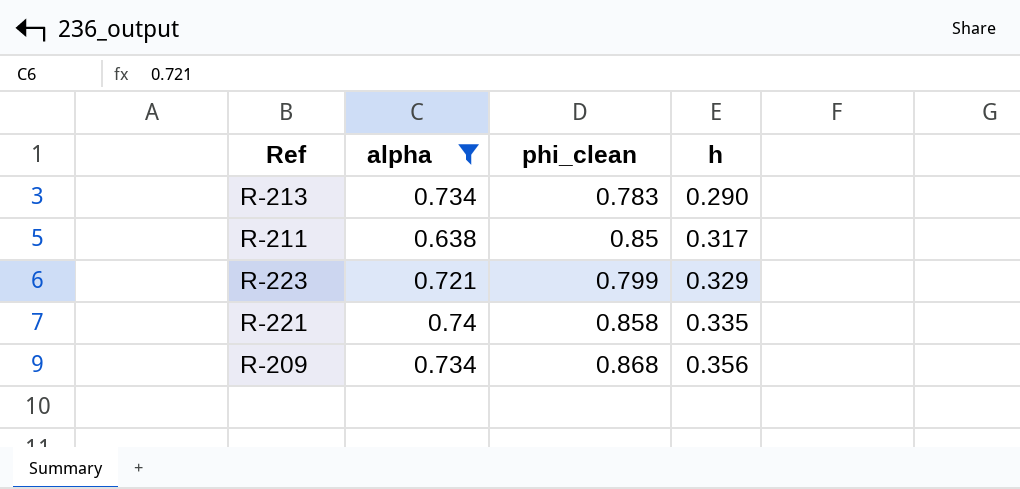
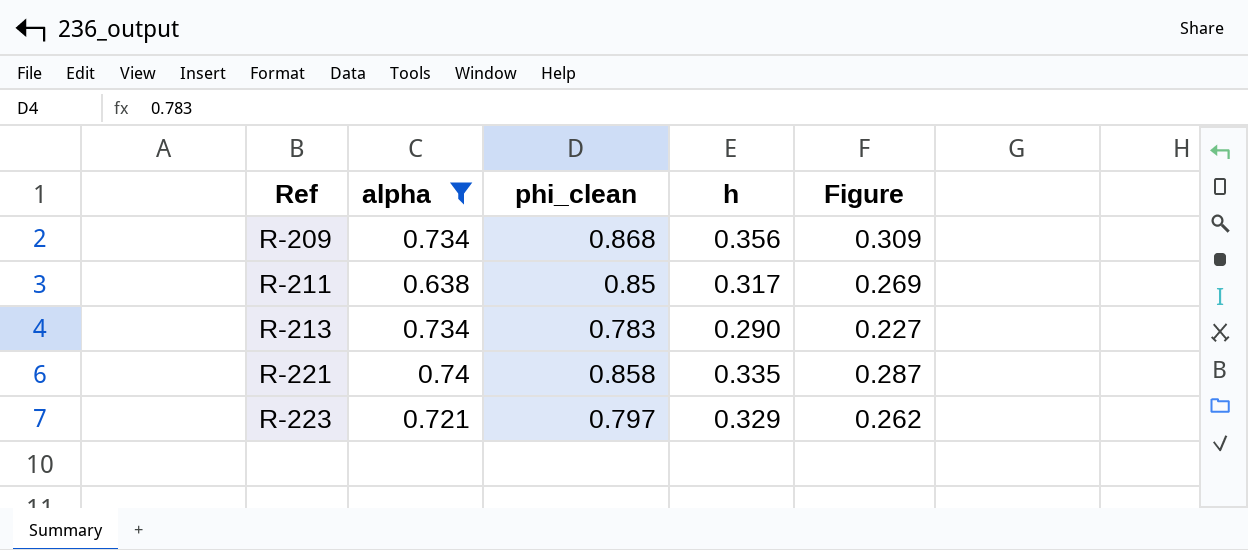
row order: h ascending -> Ref ascending
column Figure | formula: none -> [phi_clean] * [h]
R-223 | phi_clean: 0.799 -> 0.797

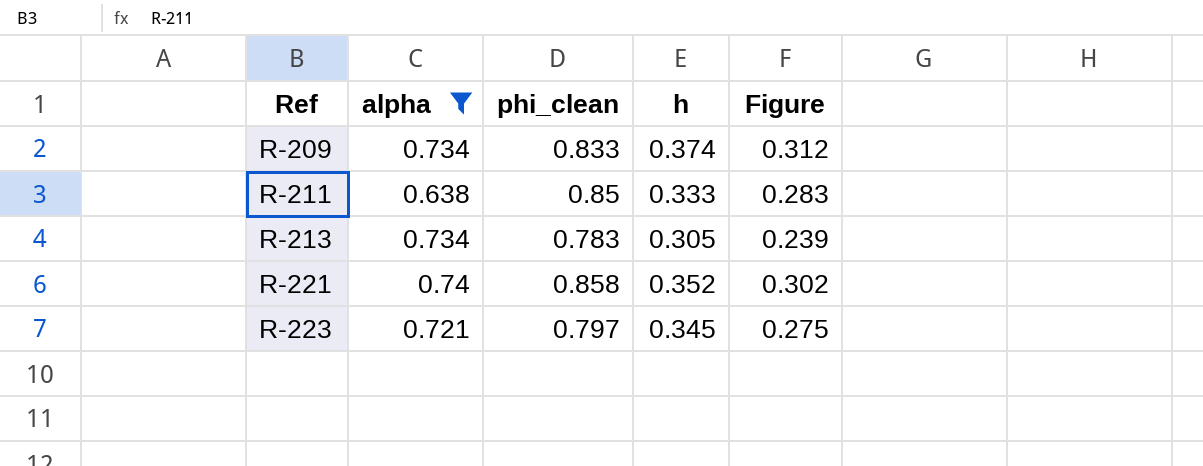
R-209 | phi_clean: 0.868 -> 0.833
R-209 | h: 0.356 -> 0.374
R-209 | Figure: 0.309 -> 0.312
R-211 | h: 0.317 -> 0.333
R-211 | Figure: 0.269 -> 0.283
R-213 | h: 0.290 -> 0.305
R-213 | Figure: 0.227 -> 0.239
R-221 | h: 0.335 -> 0.352
R-221 | Figure: 0.287 -> 0.302
R-223 | h: 0.329 -> 0.345
R-223 | Figure: 0.262 -> 0.275

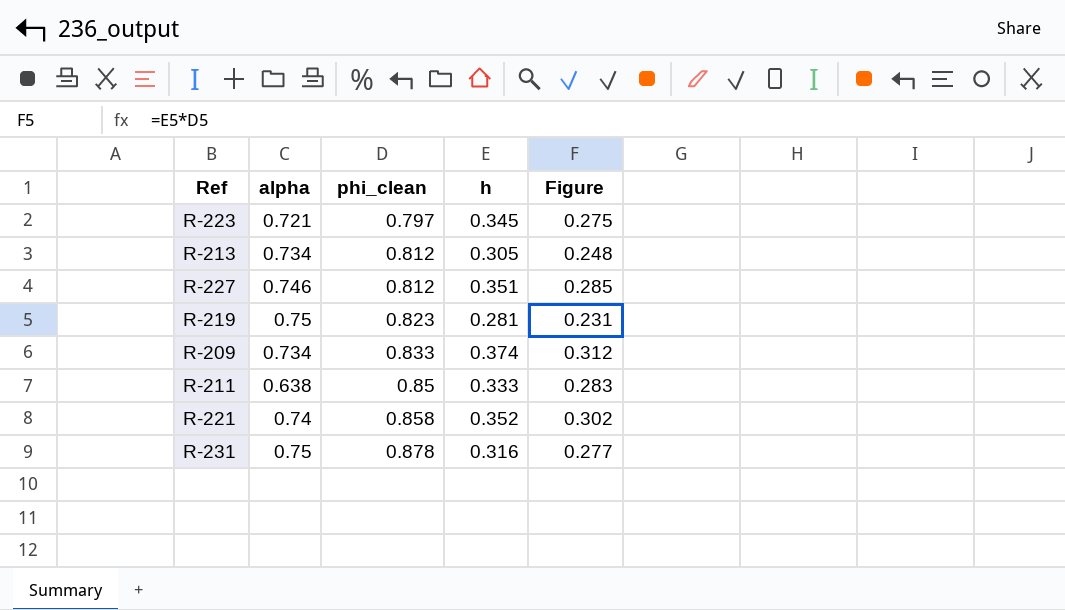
filter: alpha <= 0.74 -> none
row order: Ref ascending -> phi_clean ascending
R-213 | phi_clean: 0.783 -> 0.812
R-213 | Figure: 0.239 -> 0.248

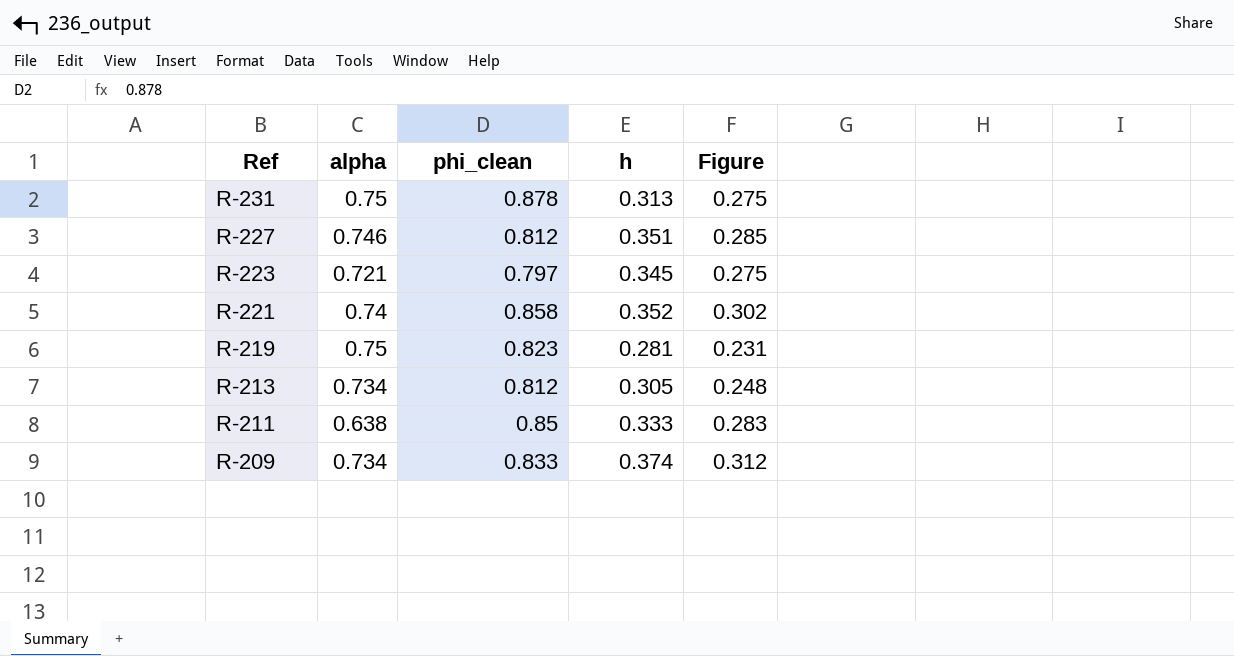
row order: phi_clean ascending -> Ref descending
R-231 | h: 0.316 -> 0.313
R-231 | Figure: 0.277 -> 0.275

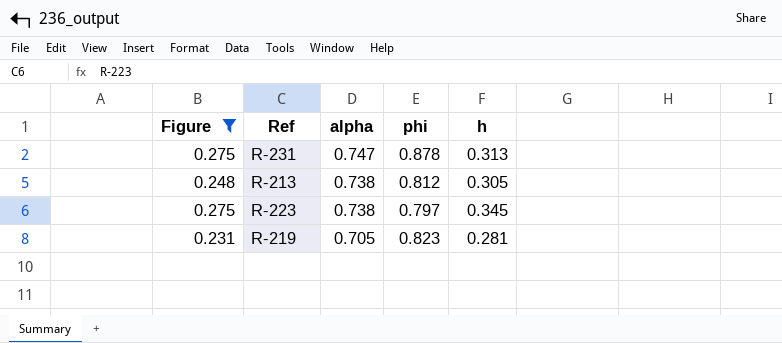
filter: none -> Figure <= 0.275
row order: Ref descending -> alpha descending
column Figure | position: 5 -> 1
column name: phi_clean -> phi
R-231 | alpha: 0.75 -> 0.747
R-213 | alpha: 0.734 -> 0.738
R-223 | alpha: 0.721 -> 0.738
R-219 | alpha: 0.75 -> 0.705

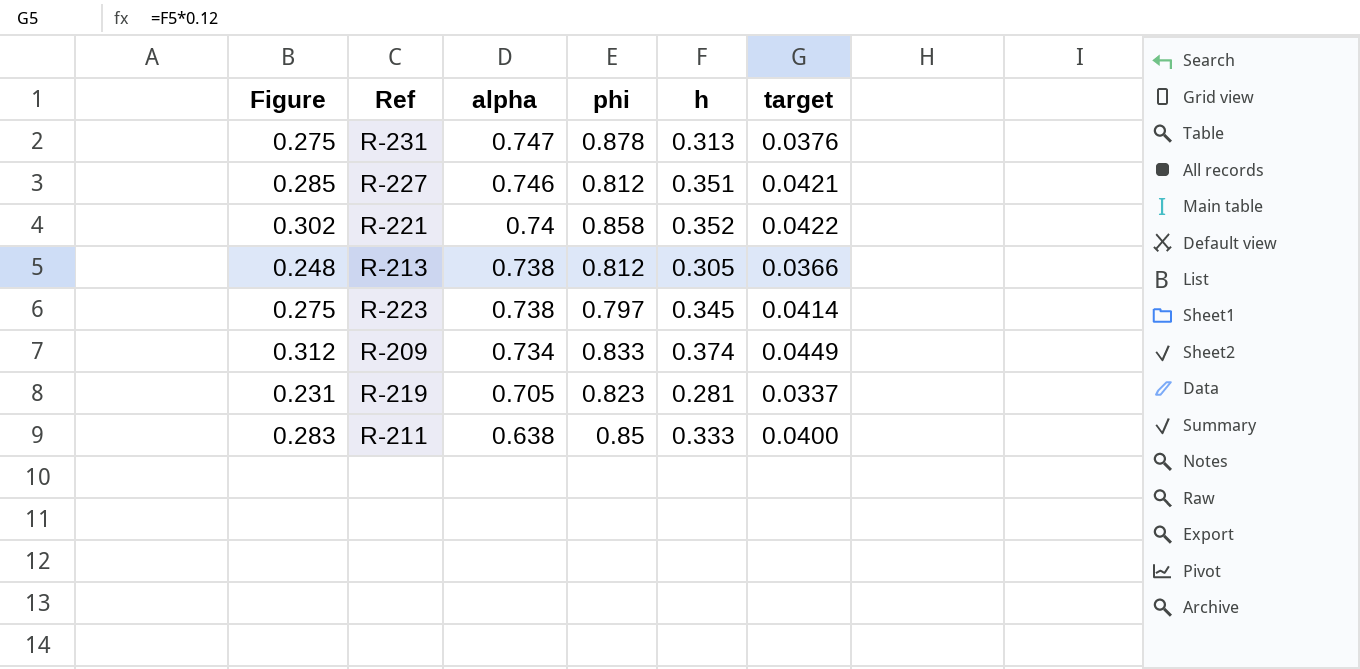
filter: Figure <= 0.275 -> none
column target | formula: none -> [h] * 0.12

